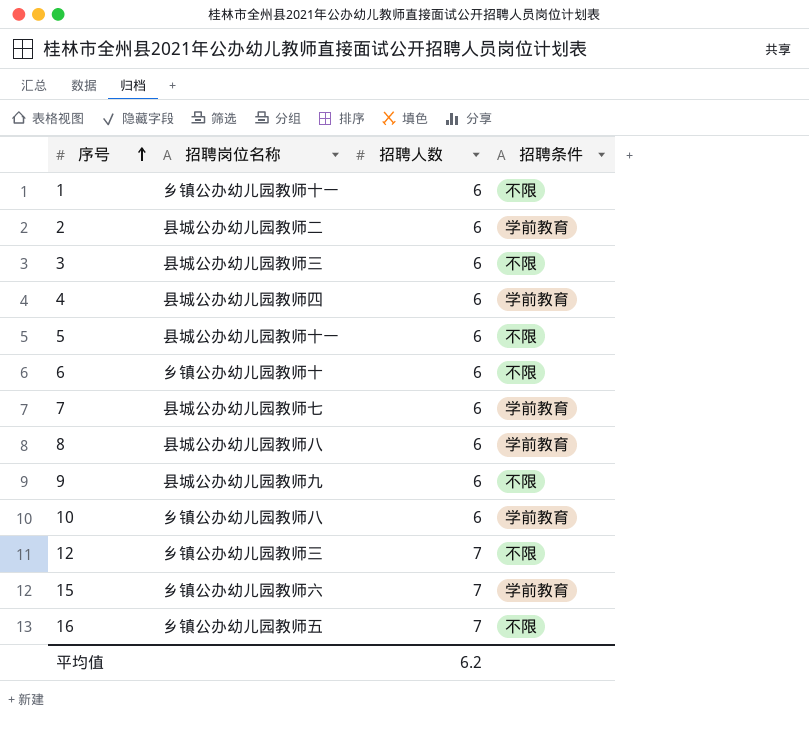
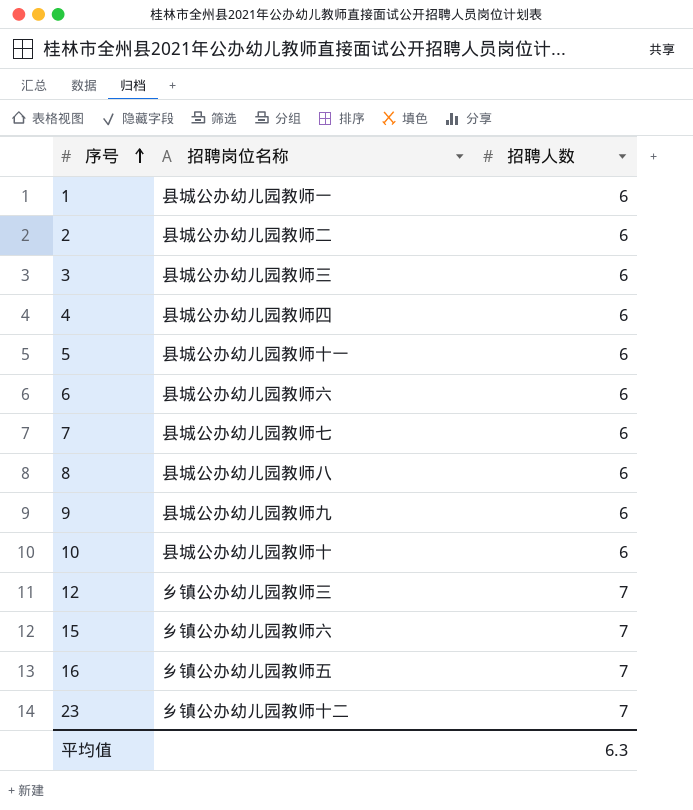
column 招聘条件 | position: 4 -> none
1 | 招聘岗位名称: 乡镇公办幼儿园教师十一 -> 县城公办幼儿园教师一
6 | 招聘岗位名称: 乡镇公办幼儿园教师十 -> 县城公办幼儿园教师六
10 | 招聘岗位名称: 乡镇公办幼儿园教师八 -> 县城公办幼儿园教师十
row 23: none -> 乡镇公办幼儿园教师十二 | 7
平均值 | 招聘人数: 6.2 -> 6.3

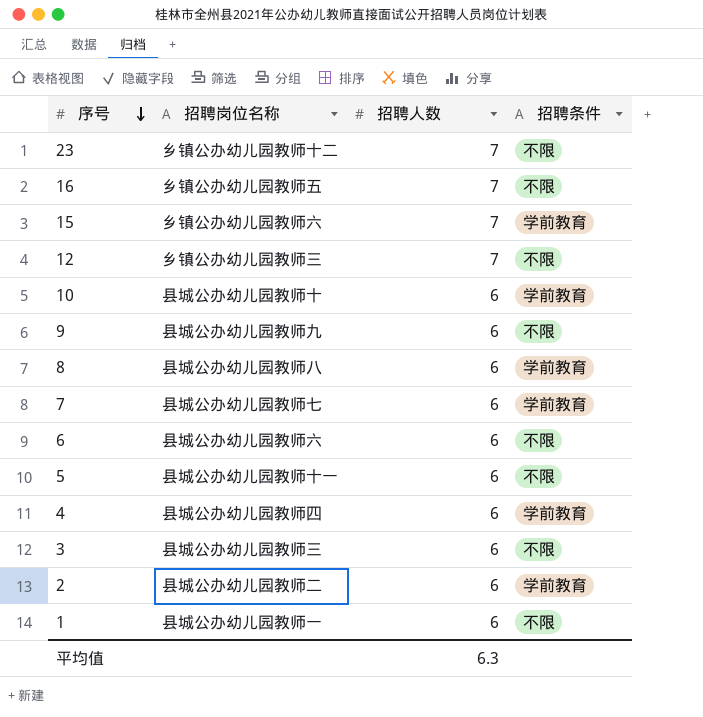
row order: 序号 ascending -> 序号 descending
column 招聘条件 | position: none -> 4

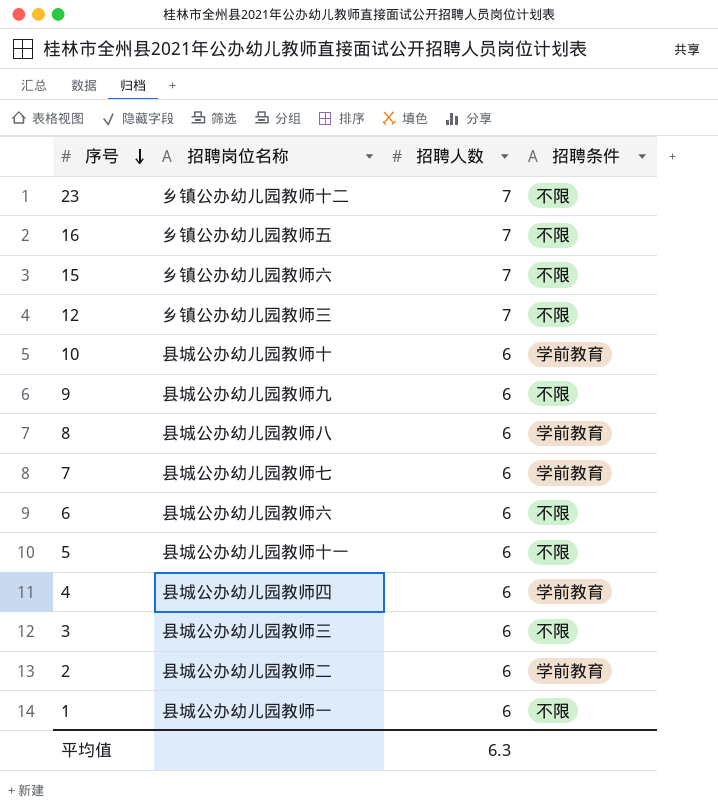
15 | 招聘条件: 学前教育 -> 不限

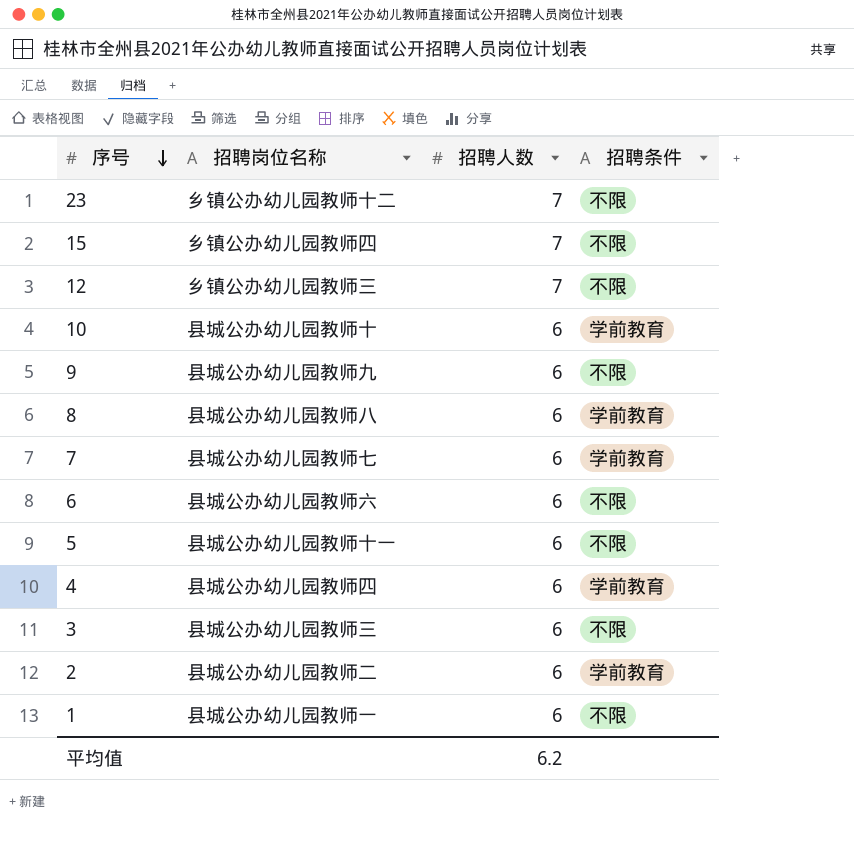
row 16: 乡镇公办幼儿园教师五 | 7 | 不限 -> none
15 | 招聘岗位名称: 乡镇公办幼儿园教师六 -> 乡镇公办幼儿园教师四
平均值 | 招聘人数: 6.3 -> 6.2

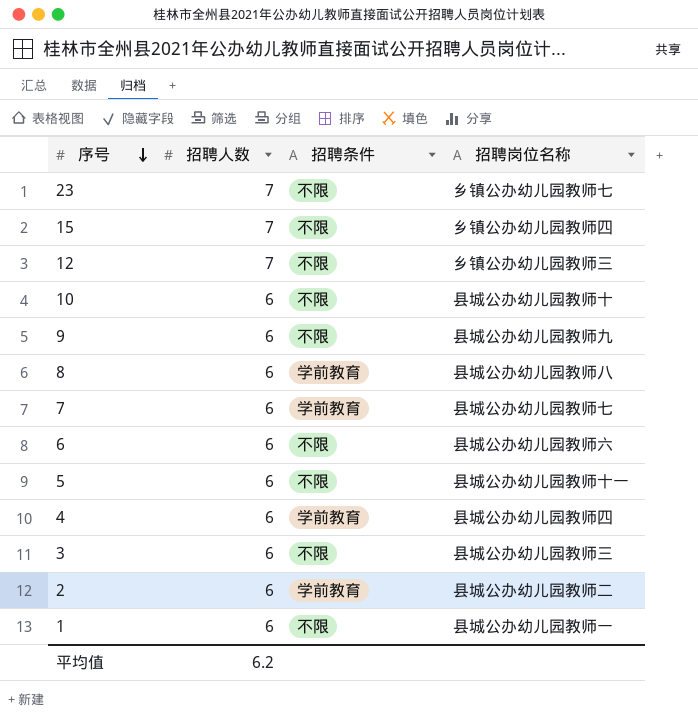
column 招聘岗位名称 | position: 2 -> 4
23 | 招聘岗位名称: 乡镇公办幼儿园教师十二 -> 乡镇公办幼儿园教师七
10 | 招聘条件: 学前教育 -> 不限

